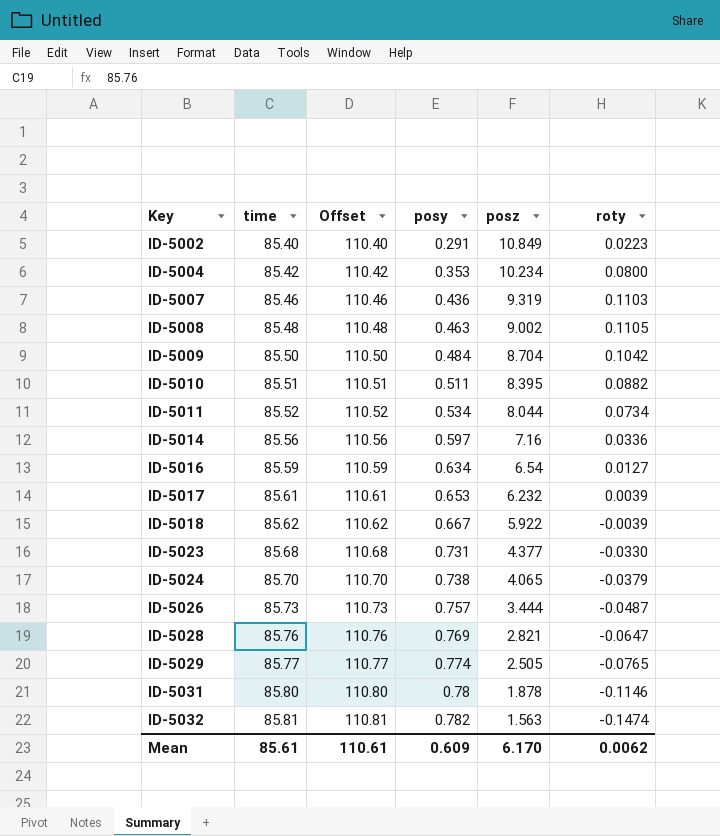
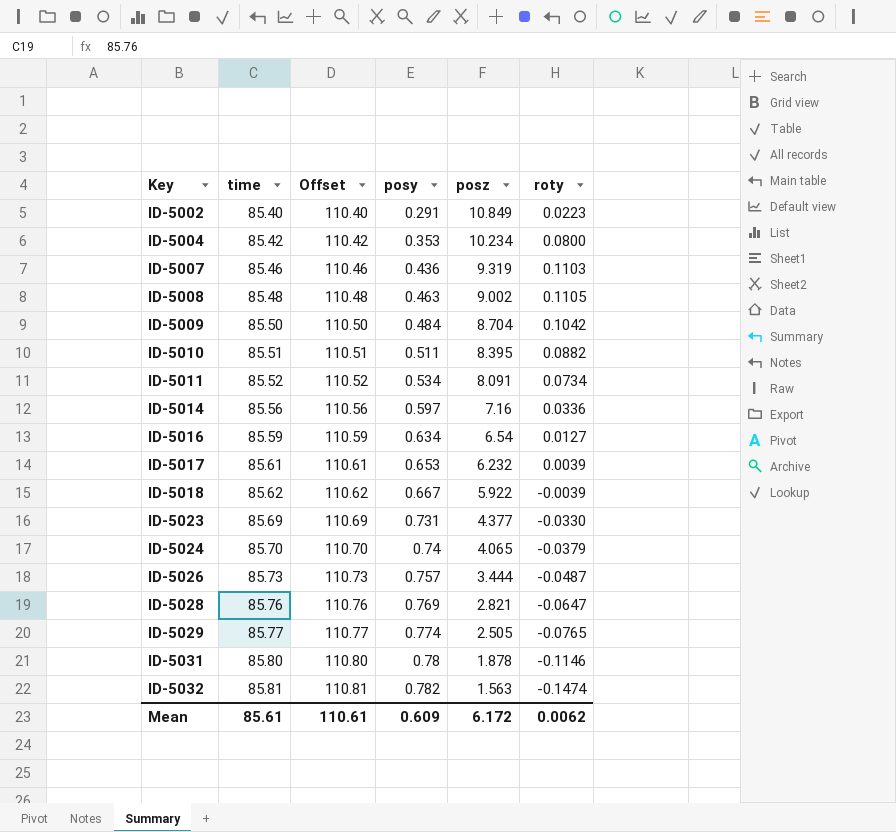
ID-5011 | posz: 8.044 -> 8.091
ID-5023 | time: 85.68 -> 85.69
ID-5023 | Offset: 110.68 -> 110.69
ID-5024 | posy: 0.738 -> 0.74
Mean | posz: 6.170 -> 6.172

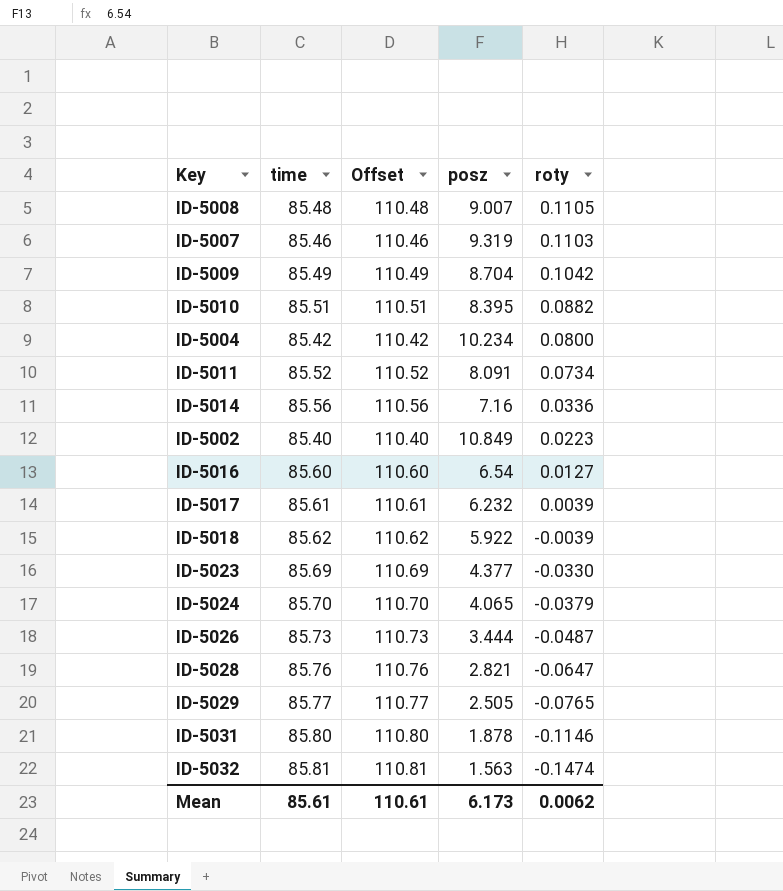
row order: Key ascending -> roty descending
column posy | position: 4 -> none
ID-5008 | posz: 9.002 -> 9.007
ID-5009 | time: 85.50 -> 85.49
ID-5009 | Offset: 110.50 -> 110.49
ID-5016 | time: 85.59 -> 85.60
ID-5016 | Offset: 110.59 -> 110.60
Mean | posz: 6.172 -> 6.173

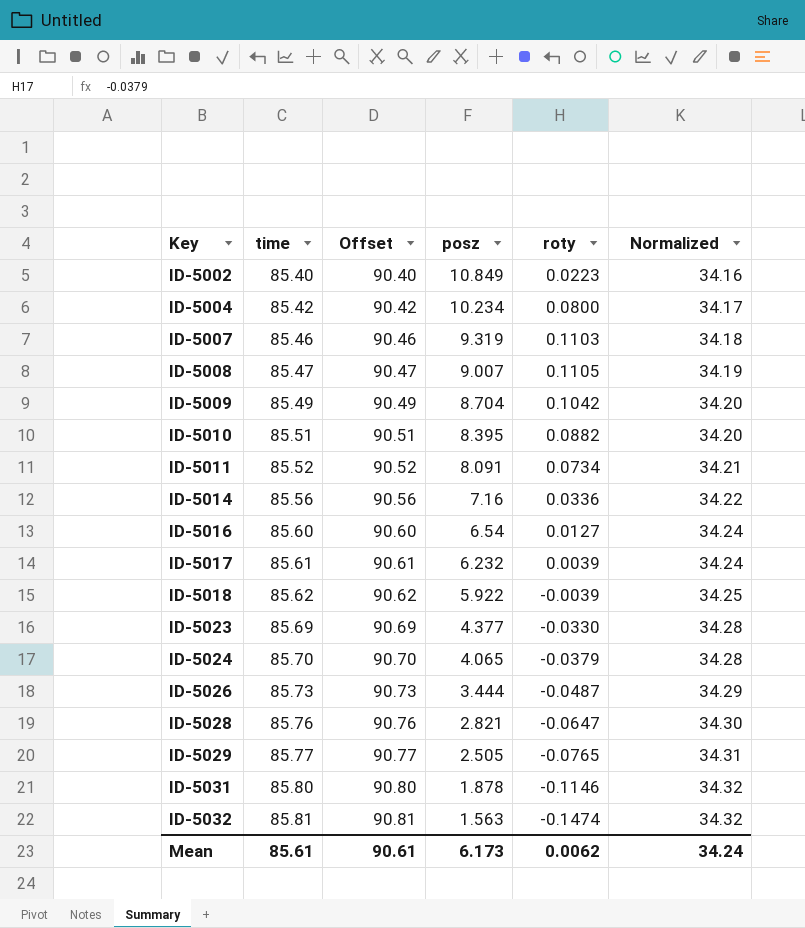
row order: roty descending -> Key ascending
column Offset | formula: [time] + 25 -> [time] + 5
column Normalized | formula: none -> [time] * 0.4
ID-5008 | time: 85.48 -> 85.47
Mean | Offset: 110.61 -> 90.61

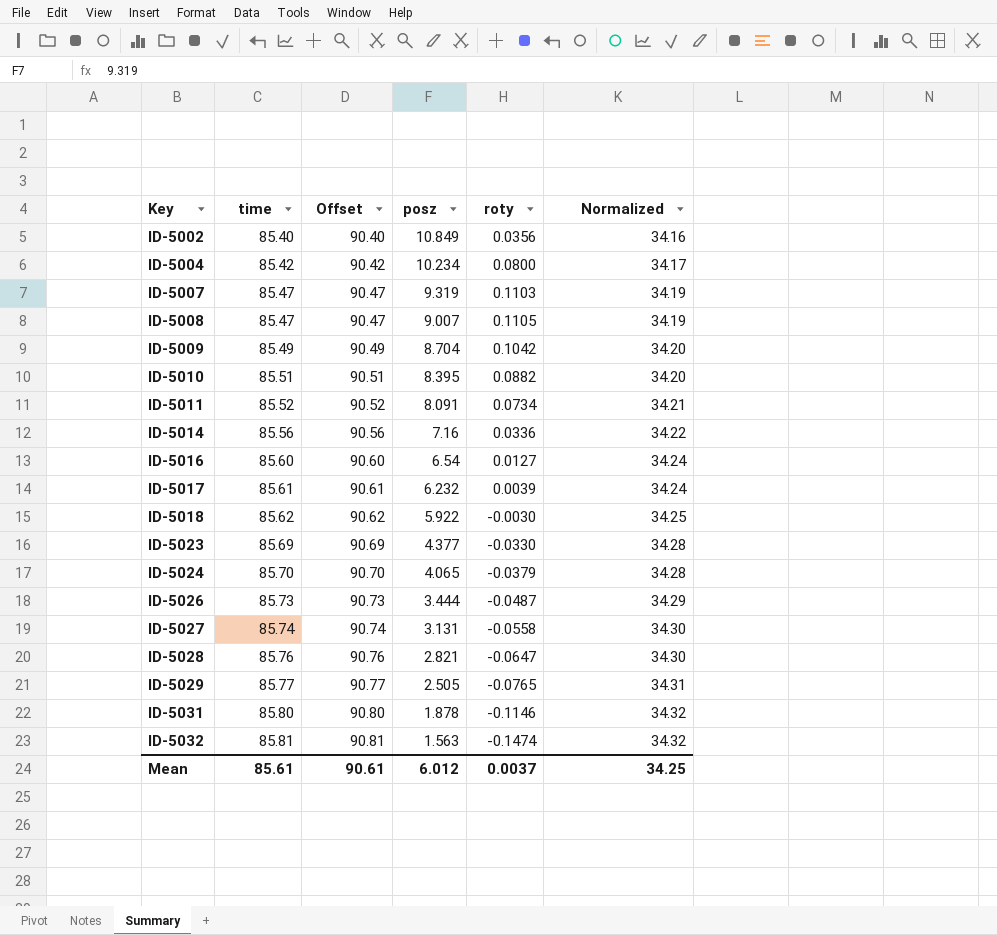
ID-5002 | roty: 0.0223 -> 0.0356
ID-5007 | time: 85.46 -> 85.47
ID-5007 | Offset: 90.46 -> 90.47
ID-5007 | Normalized: 34.18 -> 34.19
ID-5018 | roty: -0.0039 -> -0.0030
row ID-5027: none -> 85.74 | 90.74 | 3.131 | -0.0558 | 34.30
Mean | posz: 6.173 -> 6.012
Mean | roty: 0.0062 -> 0.0037
Mean | Normalized: 34.24 -> 34.25

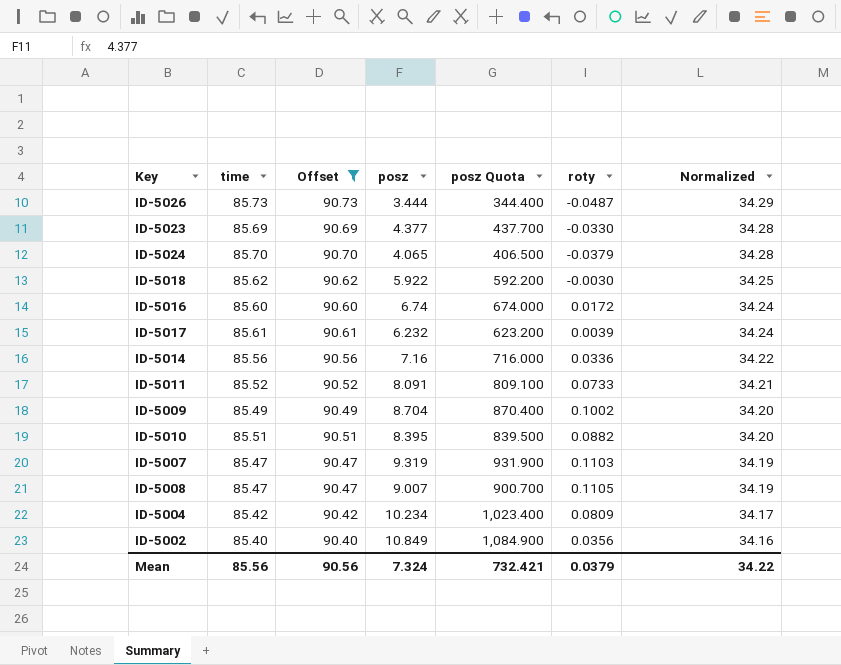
filter: none -> Offset <= 90.73
row order: Key ascending -> Normalized descending
column posz Quota | formula: none -> [posz] * 100
ID-5016 | posz: 6.54 -> 6.74
ID-5016 | roty: 0.0127 -> 0.0172
ID-5011 | roty: 0.0734 -> 0.0733
ID-5009 | roty: 0.1042 -> 0.1002
ID-5004 | roty: 0.0800 -> 0.0809
Mean | time: 85.61 -> 85.56
Mean | Offset: 90.61 -> 90.56
Mean | posz: 6.012 -> 7.324
Mean | roty: 0.0037 -> 0.0379
Mean | Normalized: 34.25 -> 34.22

